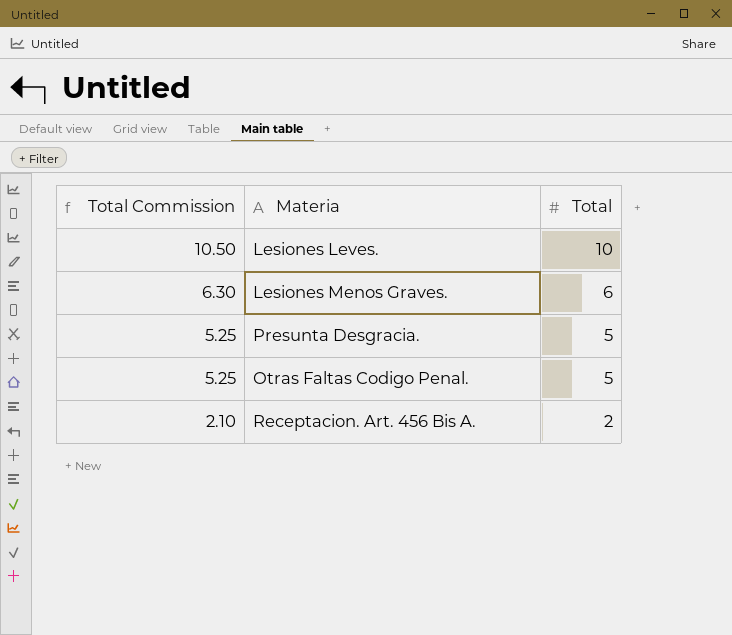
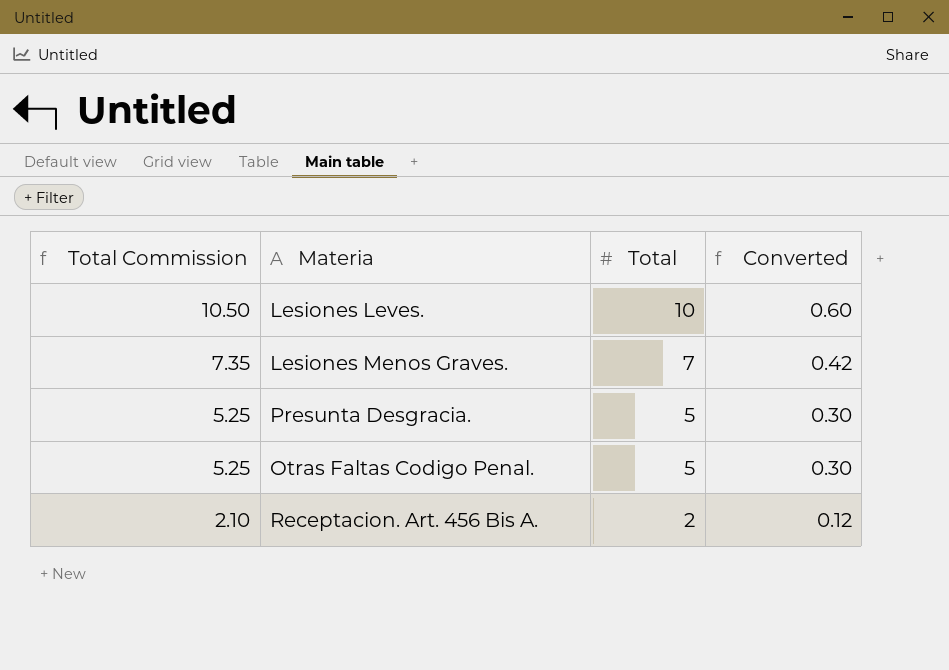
column Converted | formula: none -> [Total] * 0.06
Lesiones Menos Graves. | Total Commission: 6.30 -> 7.35
Lesiones Menos Graves. | Total: 6 -> 7

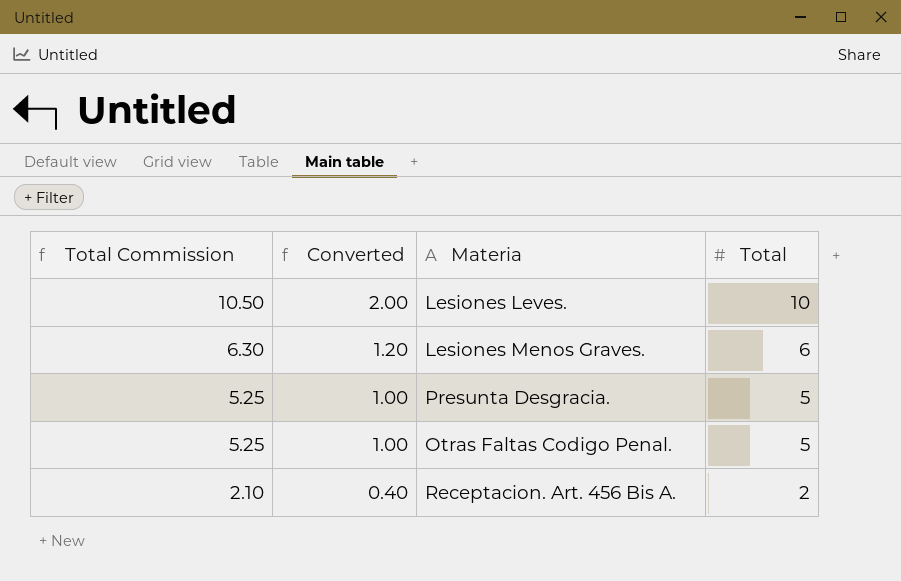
column Converted | formula: [Total] * 0.06 -> [Total] * 0.2
column Converted | position: 4 -> 2
Lesiones Menos Graves. | Total Commission: 7.35 -> 6.30
Lesiones Menos Graves. | Total: 7 -> 6

